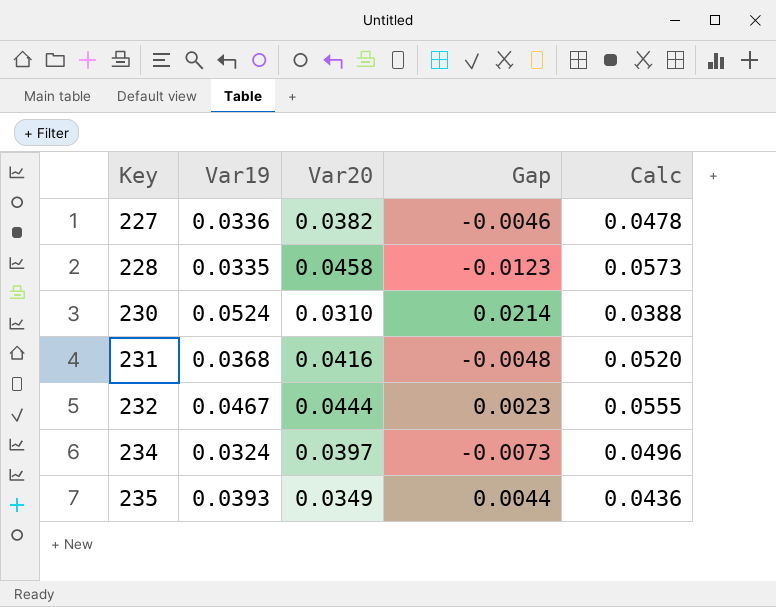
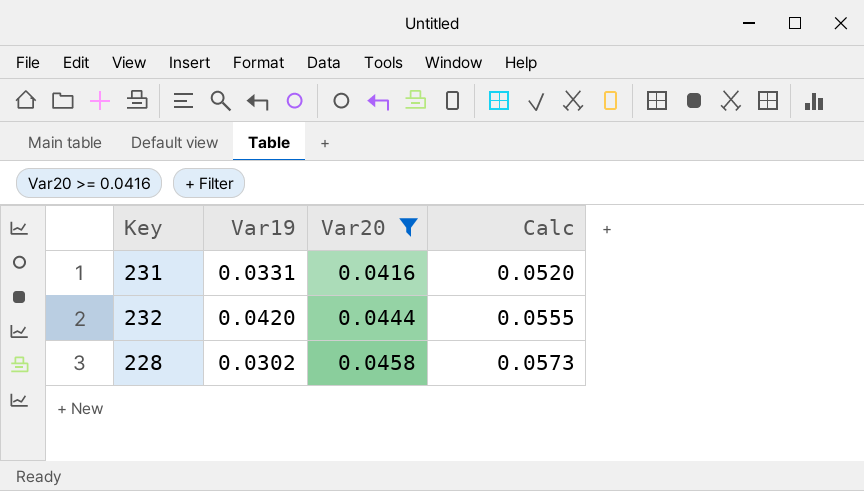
filter: none -> Var20 >= 0.0416
row order: Key ascending -> Var20 ascending
column Gap | formula: [Var19] - [Var20] -> none
231 | Var19: 0.0368 -> 0.0331
232 | Var19: 0.0467 -> 0.0420
228 | Var19: 0.0335 -> 0.0302

